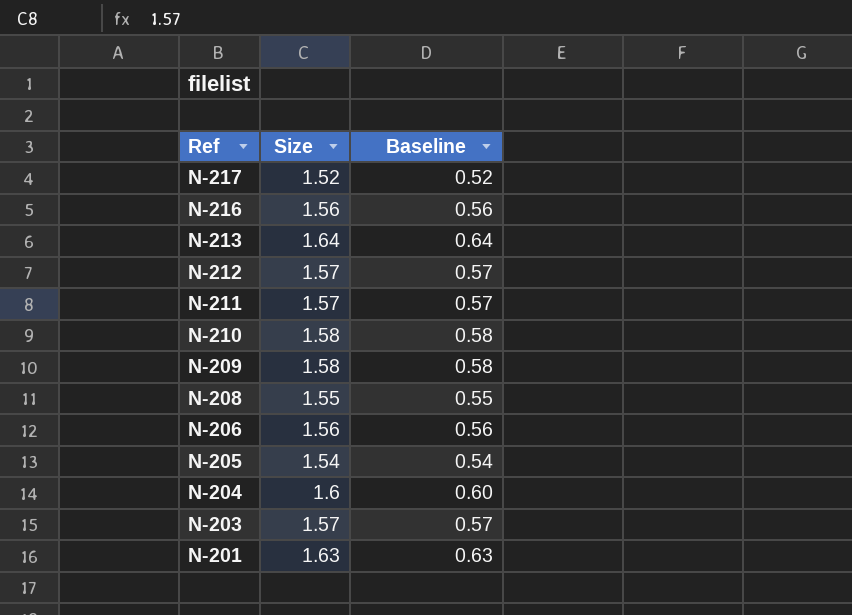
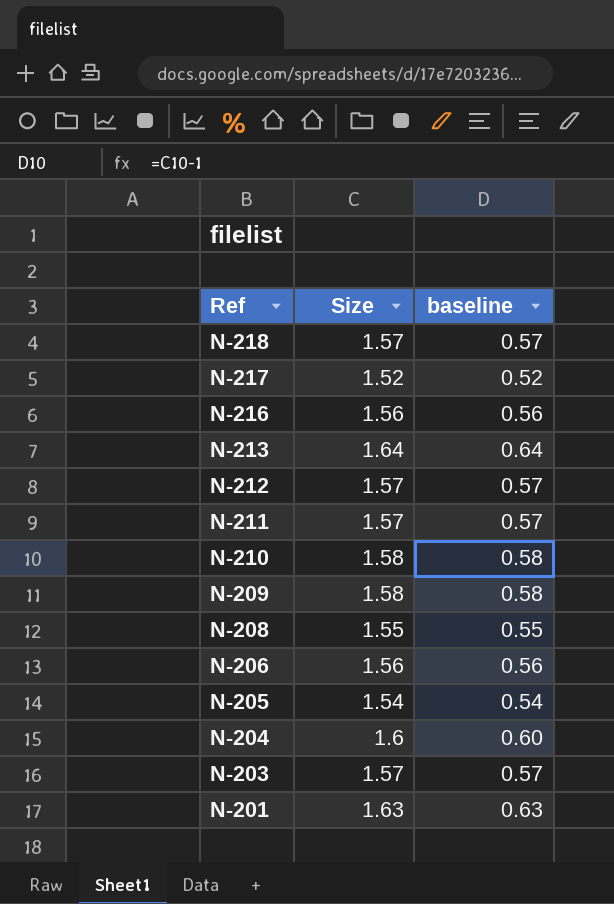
column name: Baseline -> baseline
row N-218: none -> 1.57 | 0.57

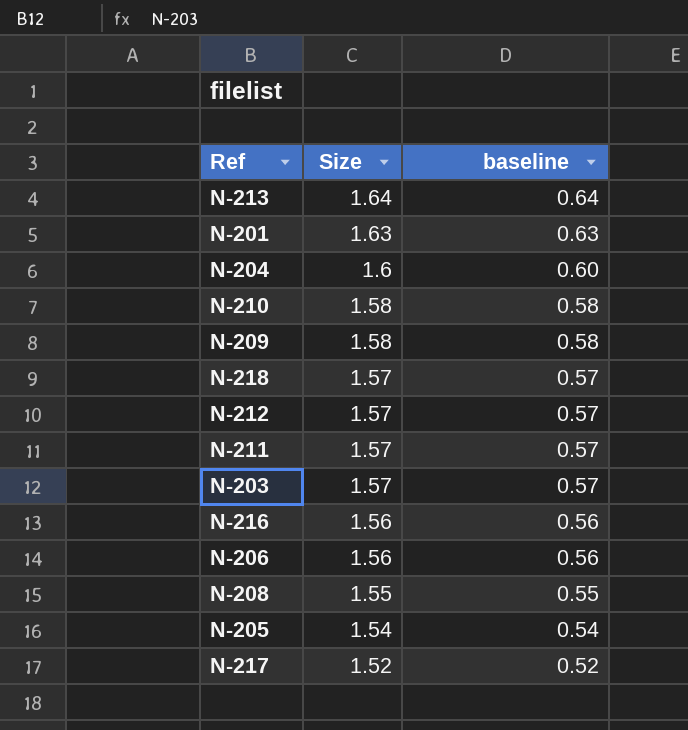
row order: Ref descending -> Size descending

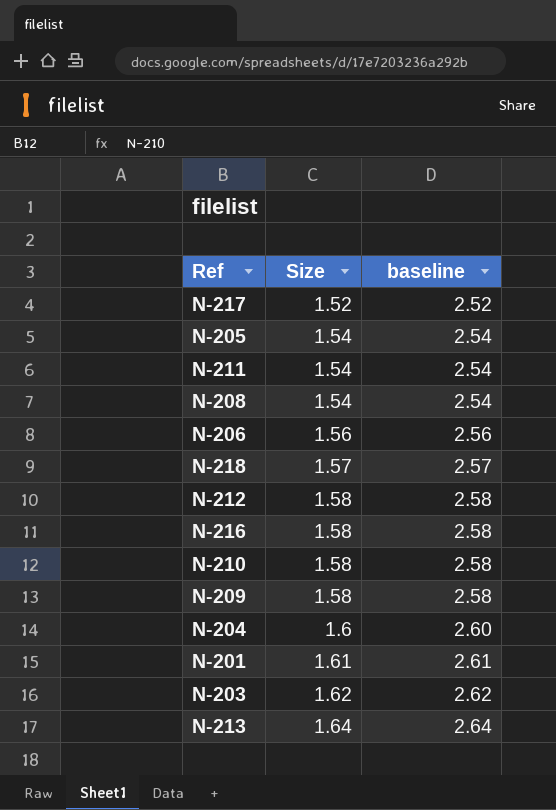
row order: Size descending -> Size ascending
column baseline | formula: [Size] - 1 -> [Size] + 1
N-211 | Size: 1.57 -> 1.54
N-208 | Size: 1.55 -> 1.54
N-212 | Size: 1.57 -> 1.58
N-216 | Size: 1.56 -> 1.58
N-201 | Size: 1.63 -> 1.61
N-203 | Size: 1.57 -> 1.62

